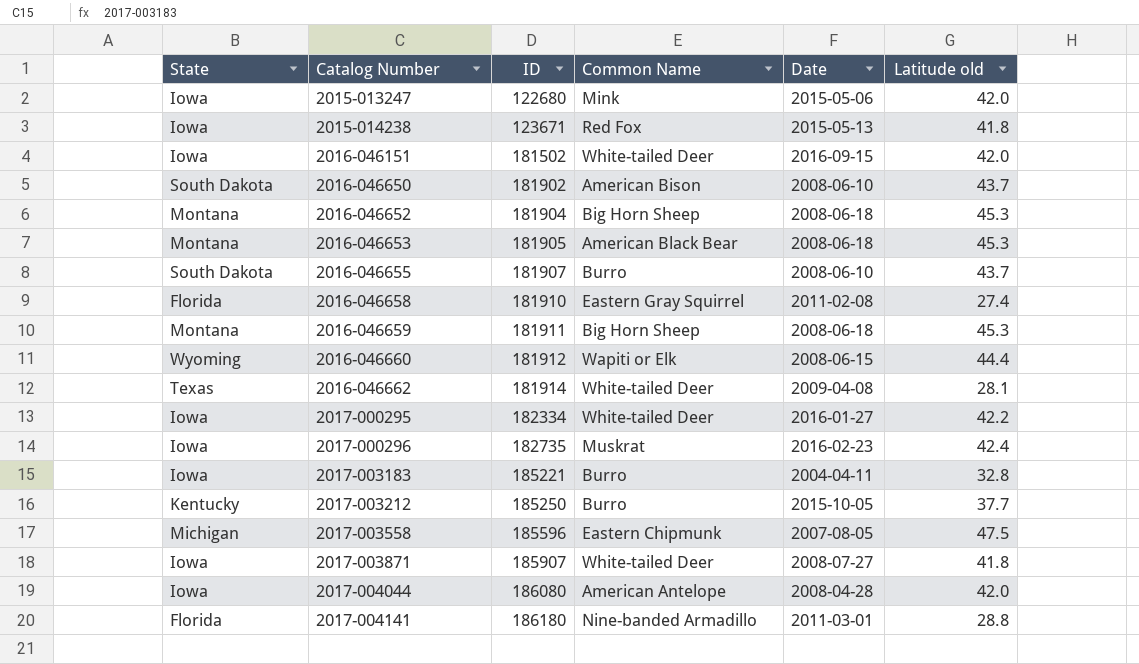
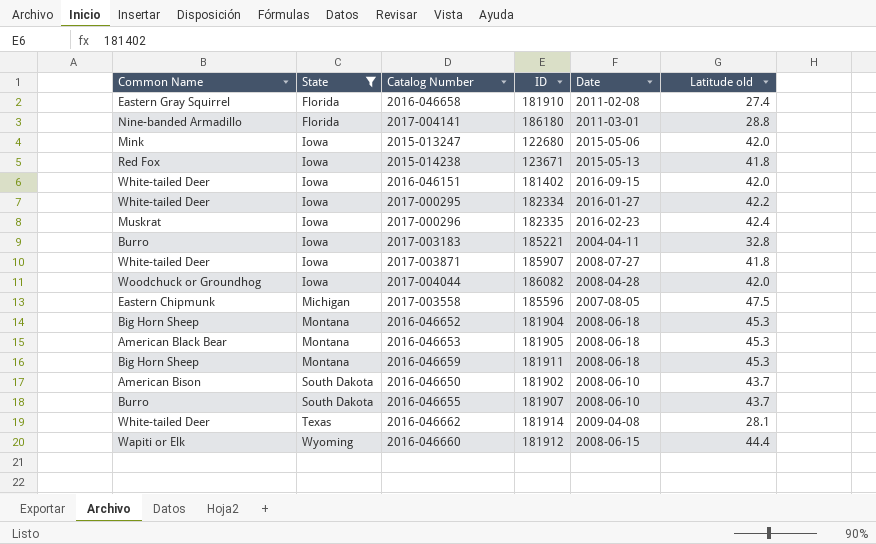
filter: none -> State != Kentucky
row order: Catalog Number ascending -> State ascending
column Common Name | position: 4 -> 1
2016-046151 | ID: 181502 -> 181402
2017-000296 | ID: 182735 -> 182335
2017-004044 | Common Name: American Antelope -> Woodchuck or Groundhog
2017-004044 | ID: 186080 -> 186082

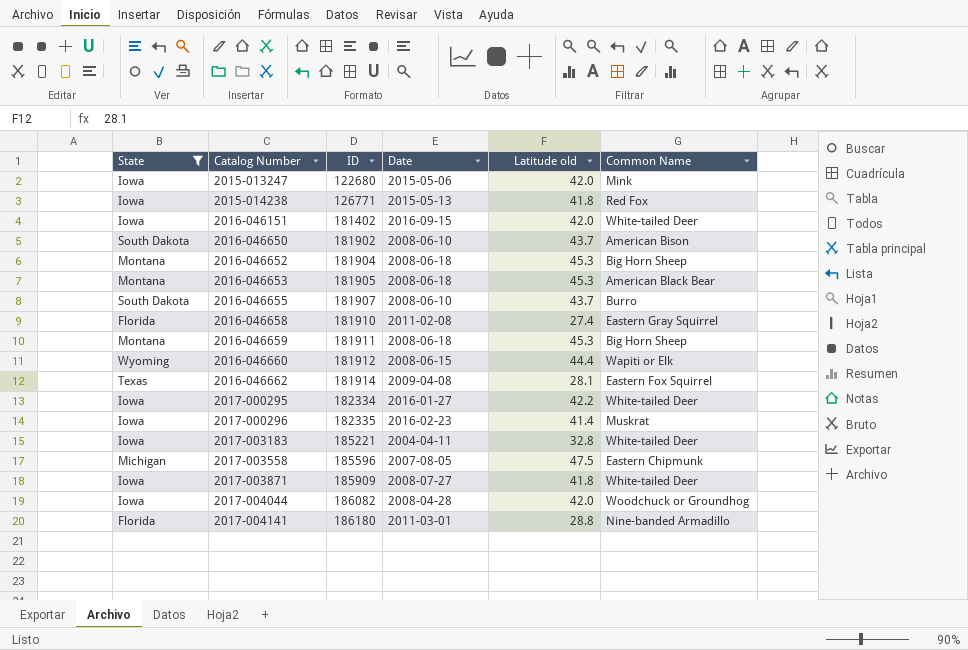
row order: State ascending -> Catalog Number ascending
column Common Name | position: 1 -> 6
2015-014238 | ID: 123671 -> 126771
2016-046662 | Common Name: White-tailed Deer -> Eastern Fox Squirrel
2017-000296 | Latitude old: 42.4 -> 41.4
2017-003183 | Common Name: Burro -> White-tailed Deer
2017-003871 | ID: 185907 -> 185909

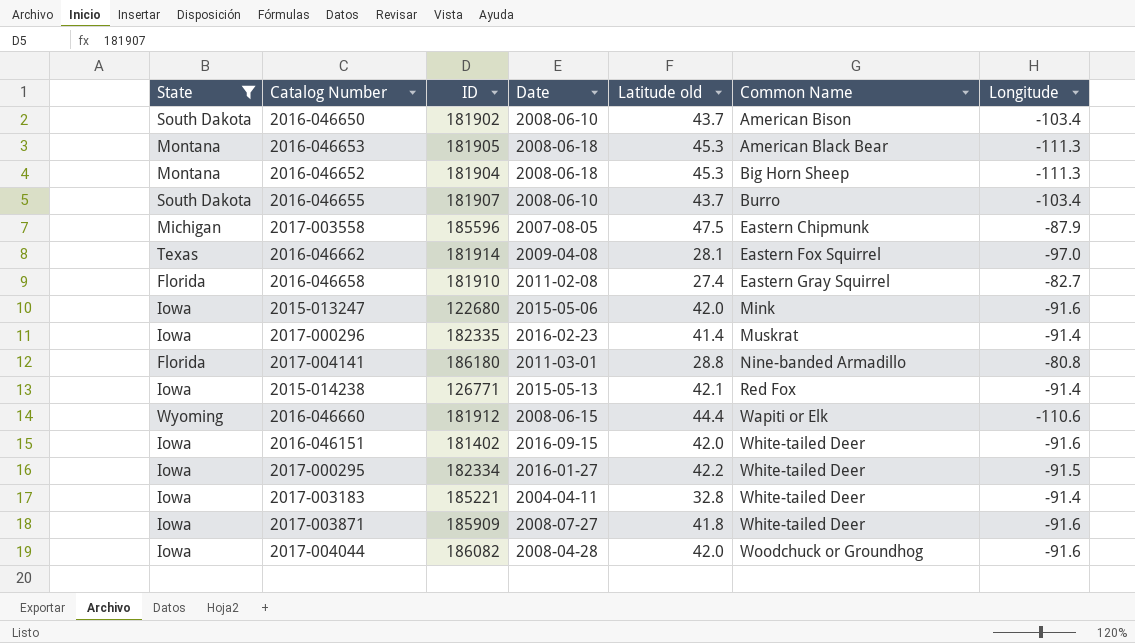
row order: Catalog Number ascending -> Common Name ascending
column Longitude | position: none -> 7
row 2016-046659: Montana | 181911 | 2008-06-18 | 45.3 | Big Horn Sheep -> none
2015-014238 | Latitude old: 41.8 -> 42.1

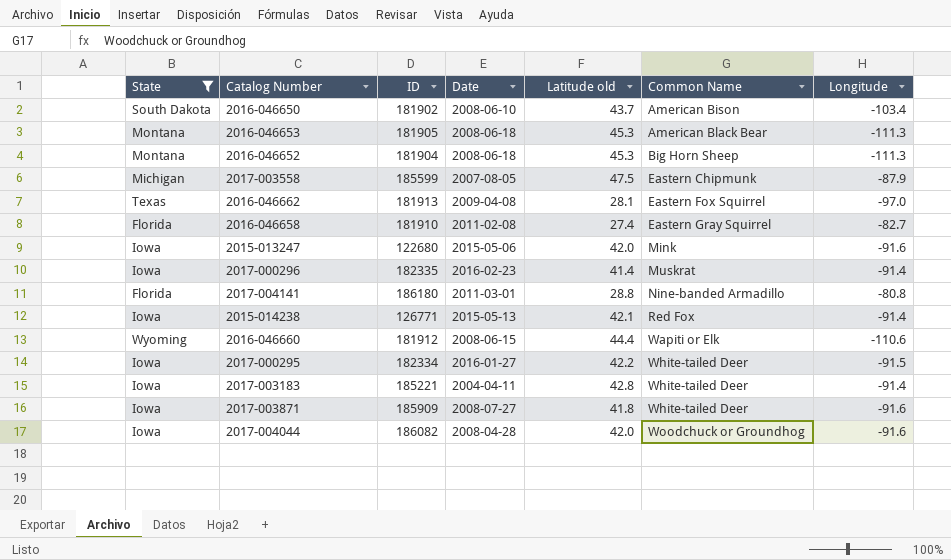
row 2016-046655: South Dakota | 181907 | 2008-06-10 | 43.7 | Burro | -103.4 -> none
row 2016-046151: Iowa | 181402 | 2016-09-15 | 42.0 | White-tailed Deer | -91.6 -> none
2017-003558 | ID: 185596 -> 185599
2016-046662 | ID: 181914 -> 181913
2017-003183 | Latitude old: 32.8 -> 42.8

